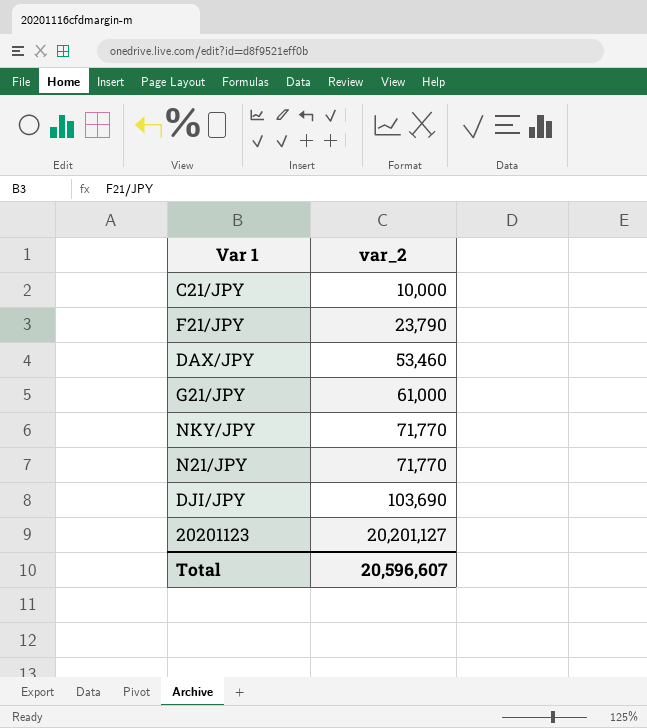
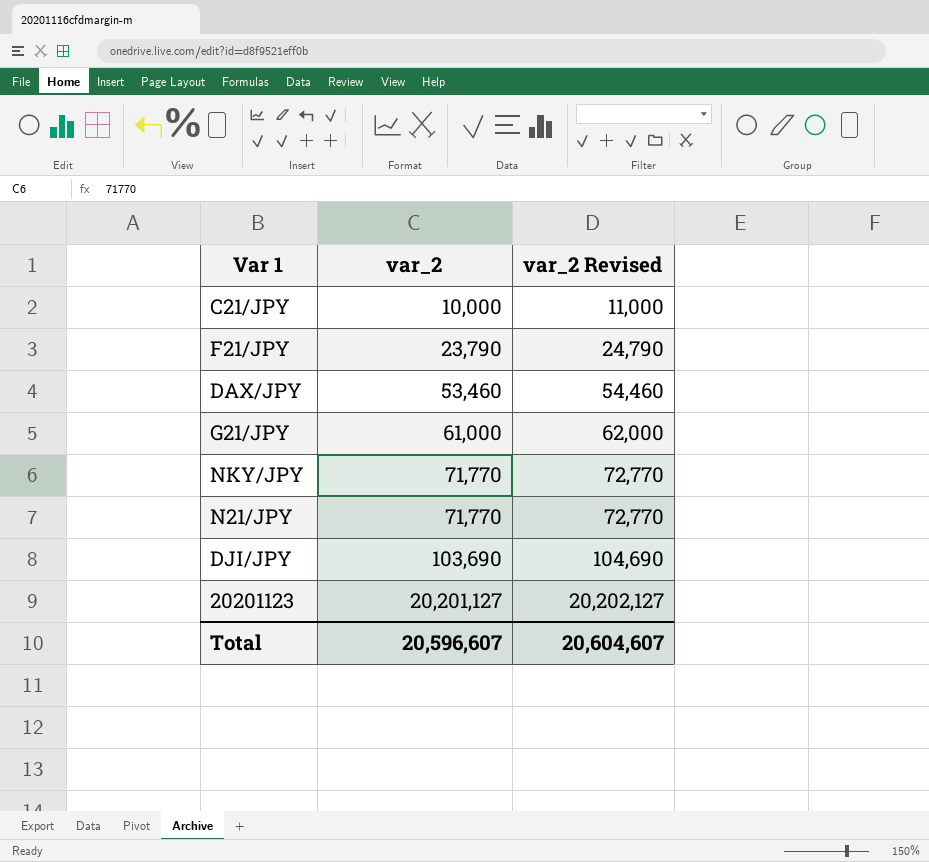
column var_2 Revised | formula: none -> [var_2] + 1000

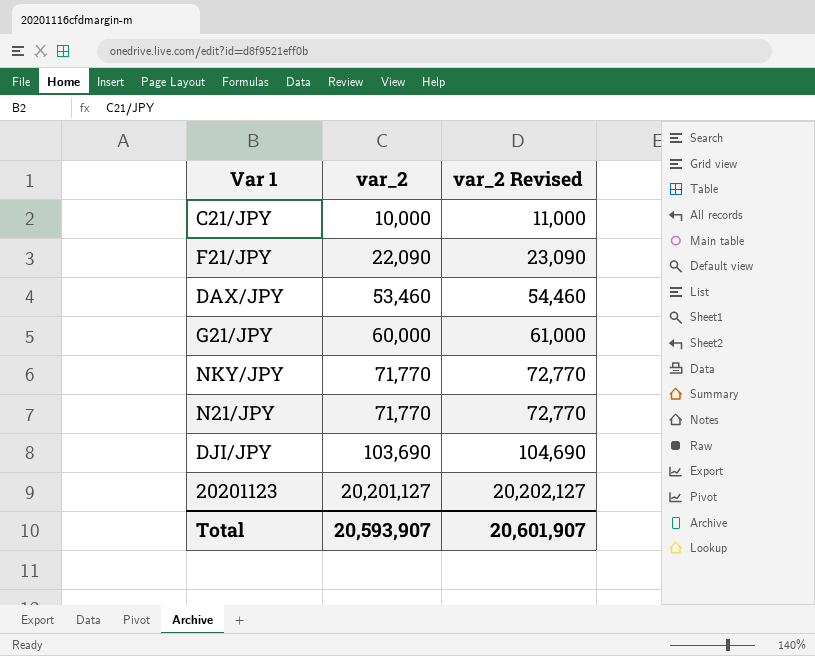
F21/JPY | var_2: 23,790 -> 22,090
F21/JPY | var_2 Revised: 24,790 -> 23,090
G21/JPY | var_2: 61,000 -> 60,000
G21/JPY | var_2 Revised: 62,000 -> 61,000
Total | var_2: 20,596,607 -> 20,593,907
Total | var_2 Revised: 20,604,607 -> 20,601,907

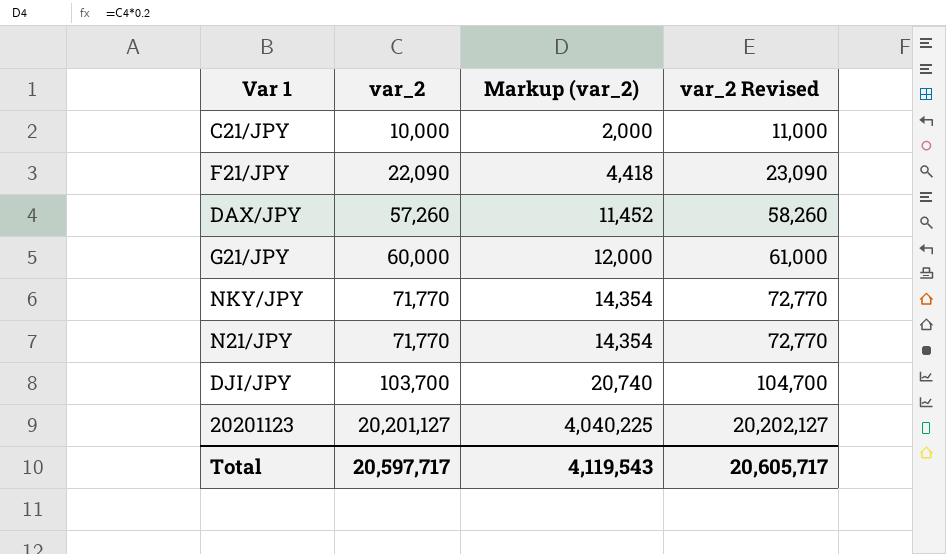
column Markup (var_2) | formula: none -> [var_2] * 0.2
DAX/JPY | var_2: 53,460 -> 57,260
DAX/JPY | var_2 Revised: 54,460 -> 58,260
DJI/JPY | var_2: 103,690 -> 103,700
DJI/JPY | var_2 Revised: 104,690 -> 104,700
Total | var_2: 20,593,907 -> 20,597,717
Total | var_2 Revised: 20,601,907 -> 20,605,717

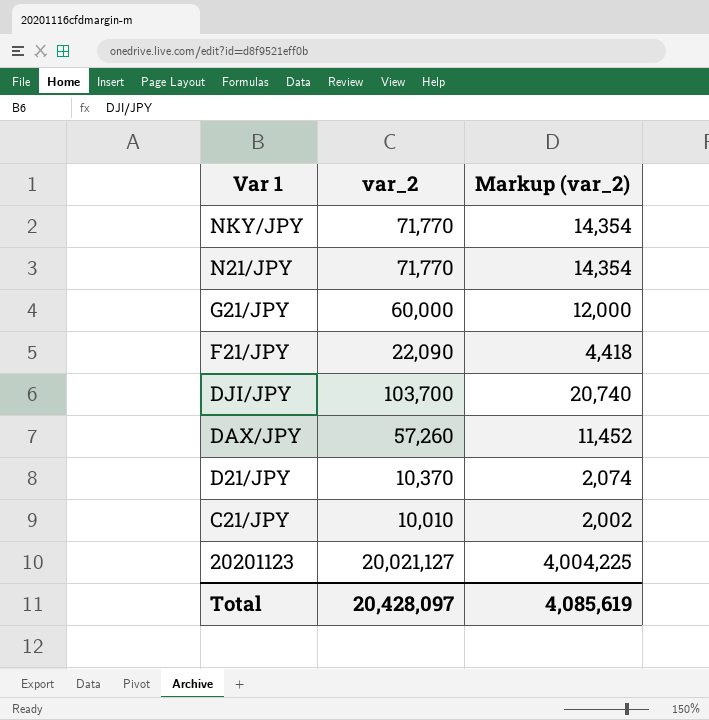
row order: var_2 ascending -> Var 1 descending
column var_2 Revised | formula: [var_2] + 1000 -> none
row D21/JPY: none -> 10,370 | 2,074
C21/JPY | var_2: 10,000 -> 10,010
C21/JPY | Markup (var_2): 2,000 -> 2,002
20201123 | var_2: 20,201,127 -> 20,021,127
20201123 | Markup (var_2): 4,040,225 -> 4,004,225
Total | var_2: 20,597,717 -> 20,428,097
Total | Markup (var_2): 4,119,543 -> 4,085,619

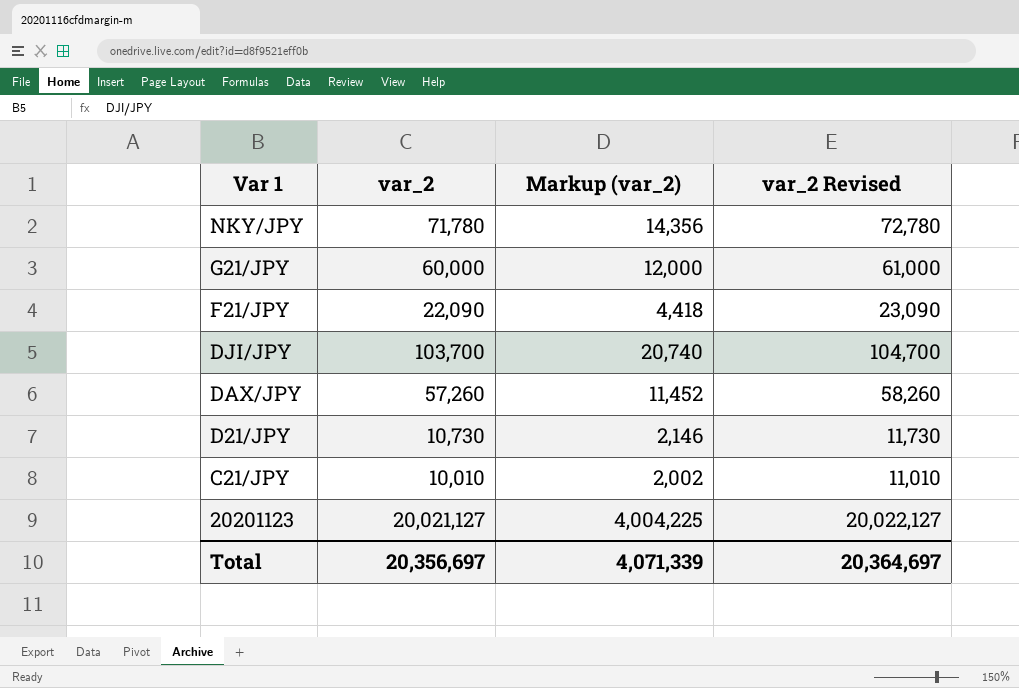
column var_2 Revised | formula: none -> [var_2] + 1000
row N21/JPY: 71,770 | 14,354 -> none
NKY/JPY | var_2: 71,770 -> 71,780
NKY/JPY | Markup (var_2): 14,354 -> 14,356
D21/JPY | var_2: 10,370 -> 10,730
D21/JPY | Markup (var_2): 2,074 -> 2,146
Total | var_2: 20,428,097 -> 20,356,697
Total | Markup (var_2): 4,085,619 -> 4,071,339

